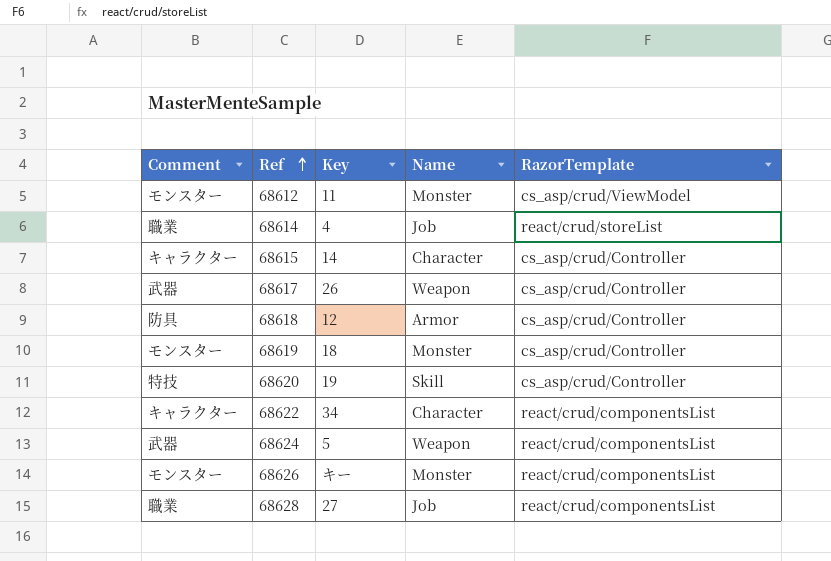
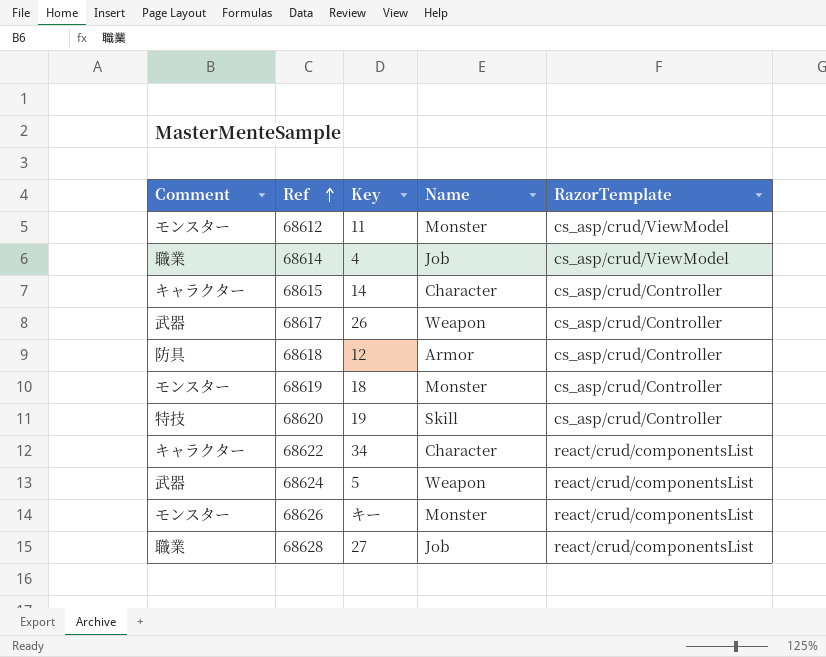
68614 | RazorTemplate: react/crud/storeList -> cs_asp/crud/ViewModel

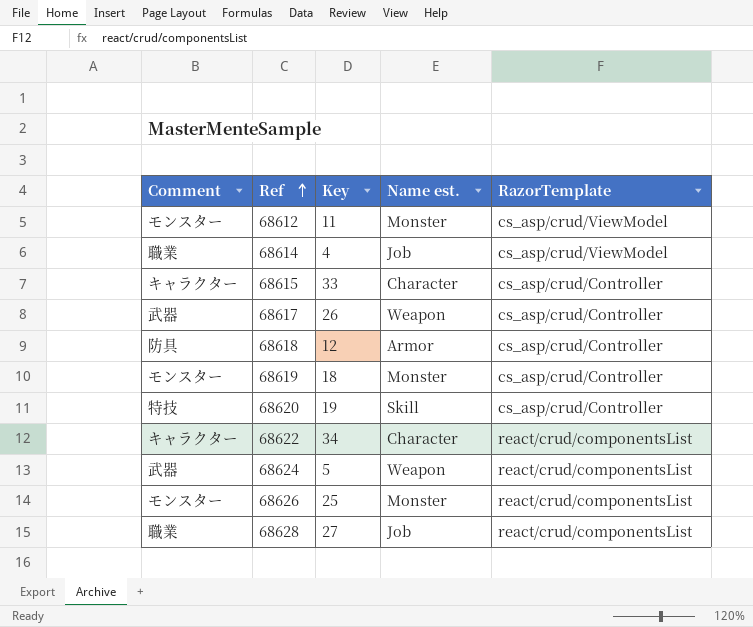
column name: Name -> Name est.
68615 | Key: 14 -> 33
68626 | Key: キー -> 25

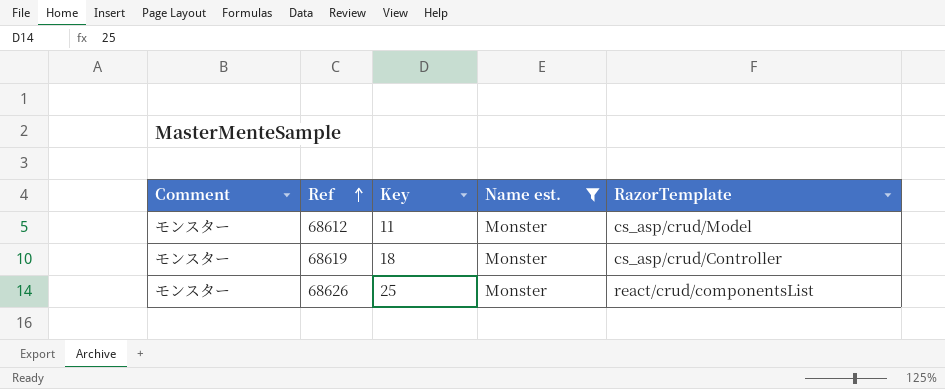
filter: none -> Name est. = Monster
68612 | RazorTemplate: cs_asp/crud/ViewModel -> cs_asp/crud/Model

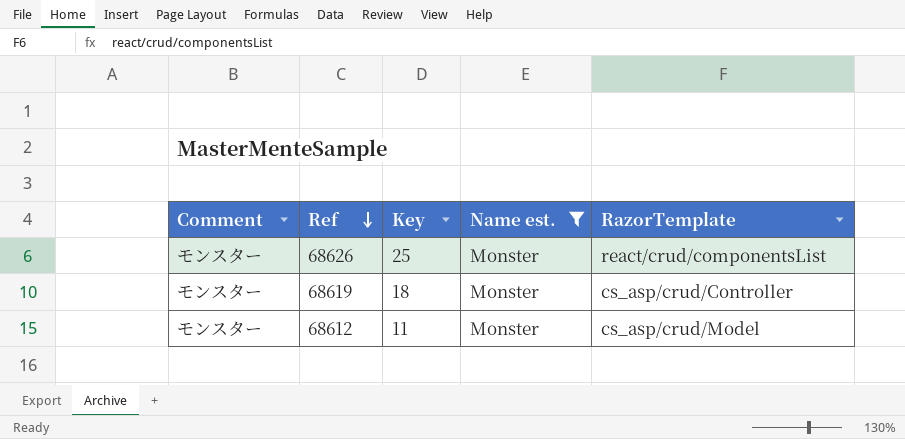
row order: Ref ascending -> Ref descending

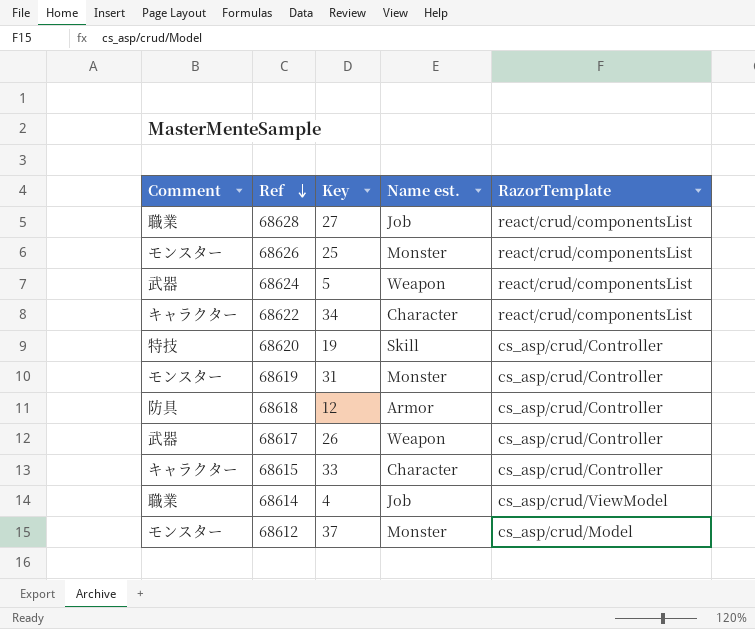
filter: Name est. = Monster -> none
68619 | Key: 18 -> 31
68612 | Key: 11 -> 37

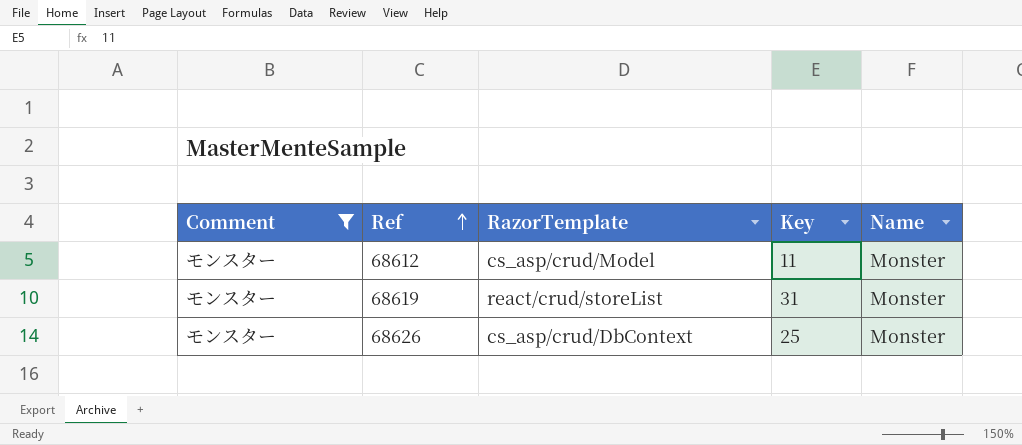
filter: none -> Comment = モンスター
row order: Ref descending -> Ref ascending
column RazorTemplate | position: 5 -> 3
column name: Name est. -> Name
68612 | Key: 37 -> 11
68619 | RazorTemplate: cs_asp/crud/Controller -> react/crud/storeList
68626 | RazorTemplate: react/crud/componentsList -> cs_asp/crud/DbContext

